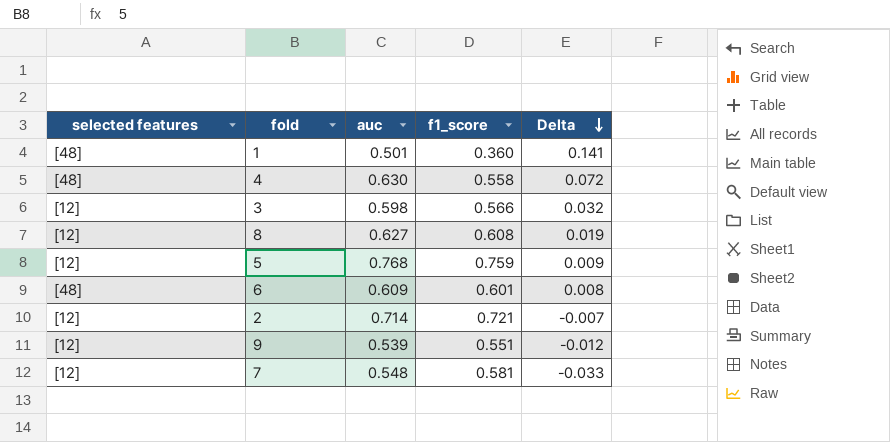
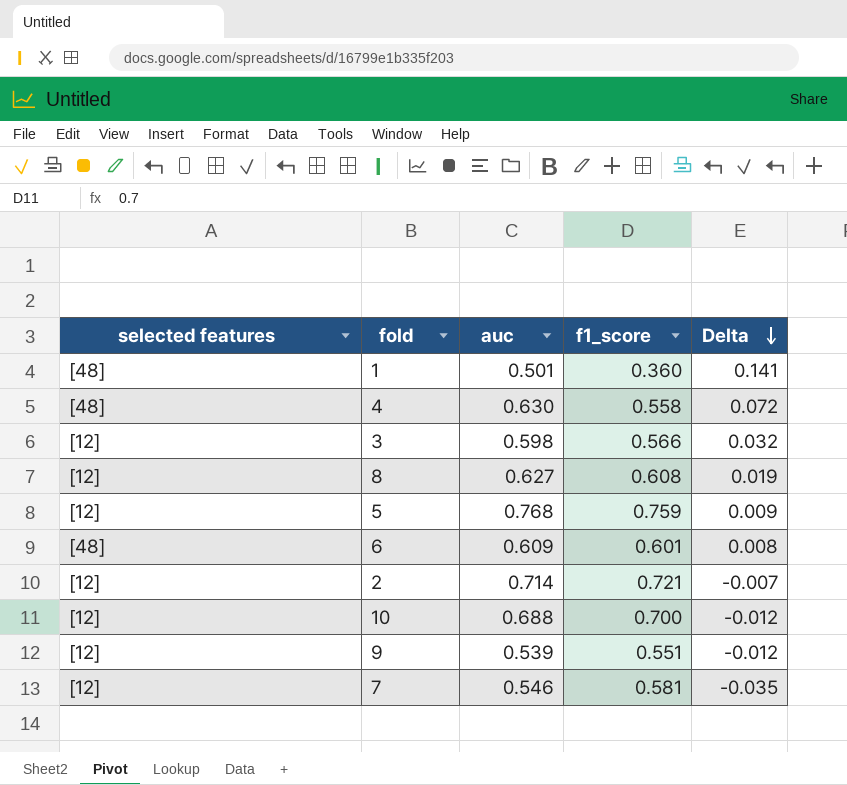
row 10: none -> [12] | 0.688 | 0.700 | -0.012
7 | auc: 0.548 -> 0.546
7 | Delta: -0.033 -> -0.035

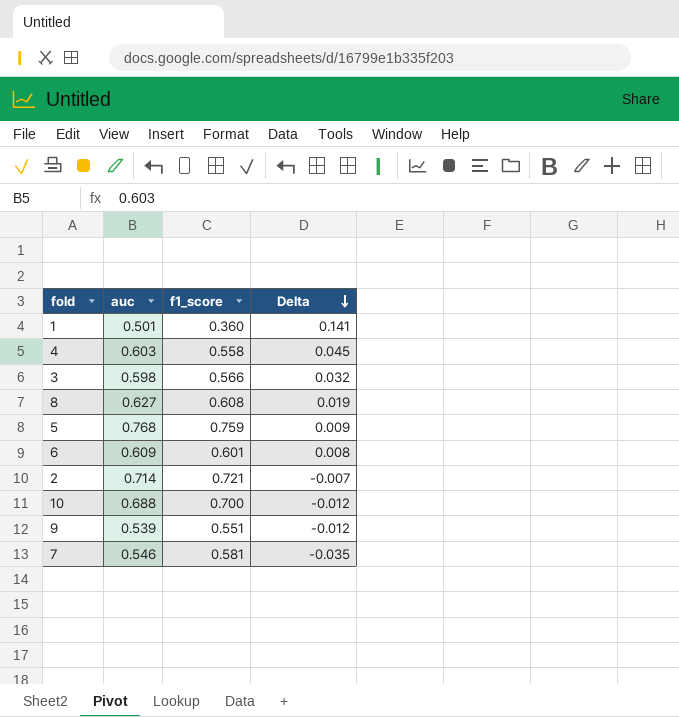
column selected features | position: 1 -> none
4 | auc: 0.630 -> 0.603
4 | Delta: 0.072 -> 0.045

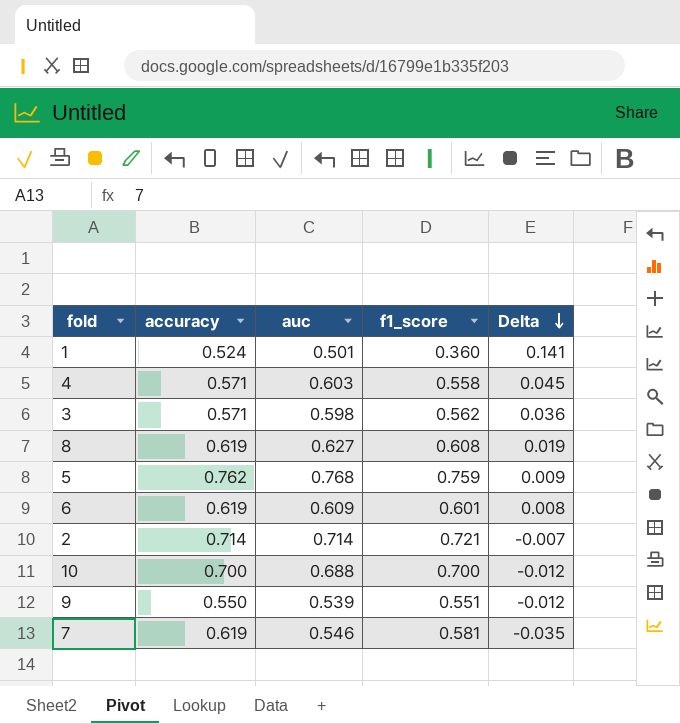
column accuracy | position: none -> 2
3 | f1_score: 0.566 -> 0.562
3 | Delta: 0.032 -> 0.036

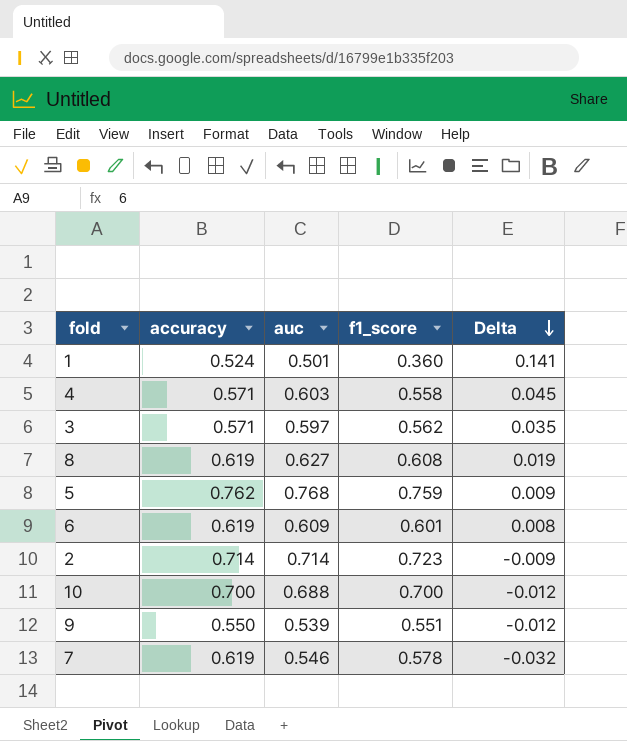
3 | auc: 0.598 -> 0.597
3 | Delta: 0.036 -> 0.035
2 | f1_score: 0.721 -> 0.723
2 | Delta: -0.007 -> -0.009
7 | f1_score: 0.581 -> 0.578
7 | Delta: -0.035 -> -0.032

